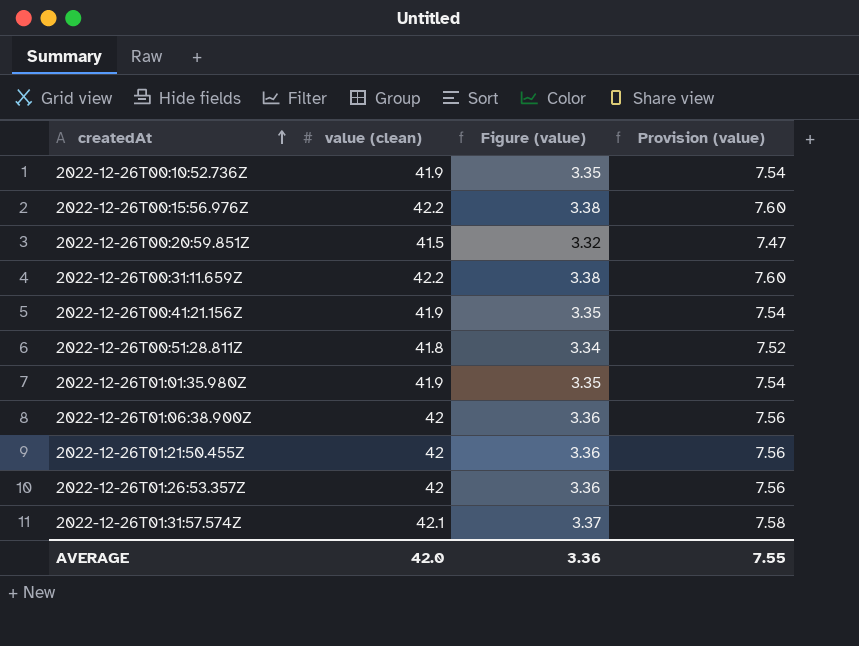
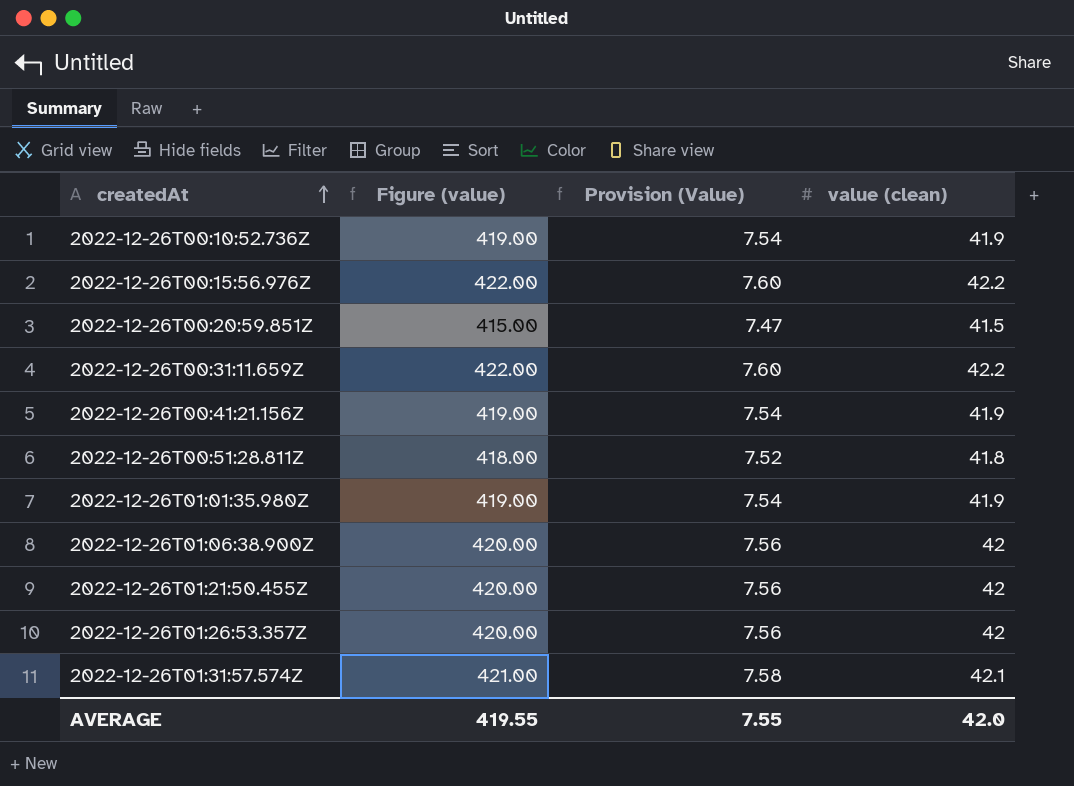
column Figure (value) | formula: [value (clean)] * 0.08 -> [value (clean)] * 10
column name: Provision (value) -> Provision (Value)
column value (clean) | position: 2 -> 4
AVERAGE | Figure (value): 3.36 -> 419.55

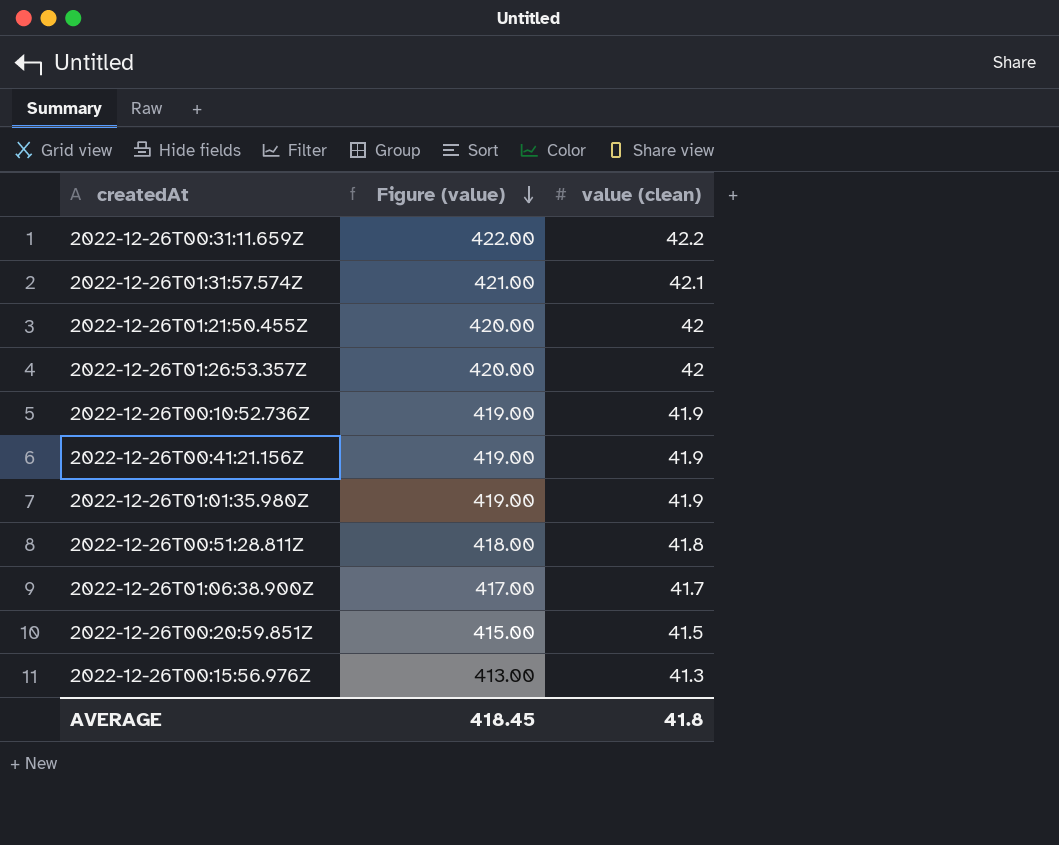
row order: createdAt ascending -> Figure (value) descending
column Provision (Value) | formula: [value (clean)] * 0.18 -> none
2022-12-26T01:06:38.900Z | Figure (value): 420.00 -> 417.00
2022-12-26T01:06:38.900Z | value (clean): 42 -> 41.7
2022-12-26T00:15:56.976Z | Figure (value): 422.00 -> 413.00
2022-12-26T00:15:56.976Z | value (clean): 42.2 -> 41.3
AVERAGE | Figure (value): 419.55 -> 418.45
AVERAGE | value (clean): 42.0 -> 41.8

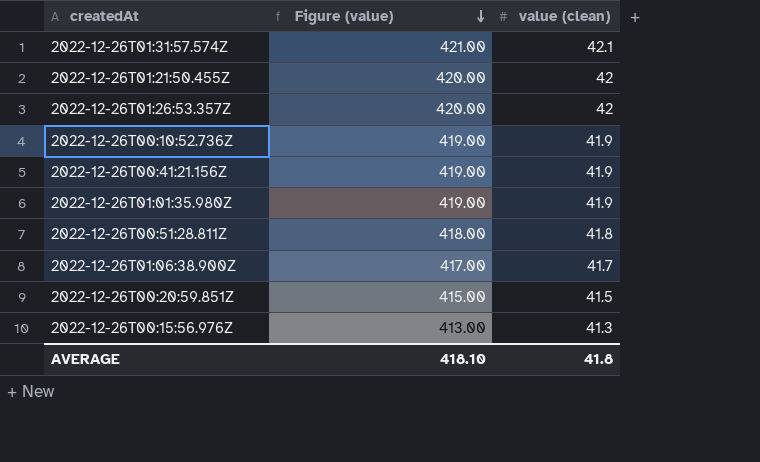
row 2022-12-26T00:31:11.659Z: 422.00 | 42.2 -> none
AVERAGE | Figure (value): 418.45 -> 418.10

